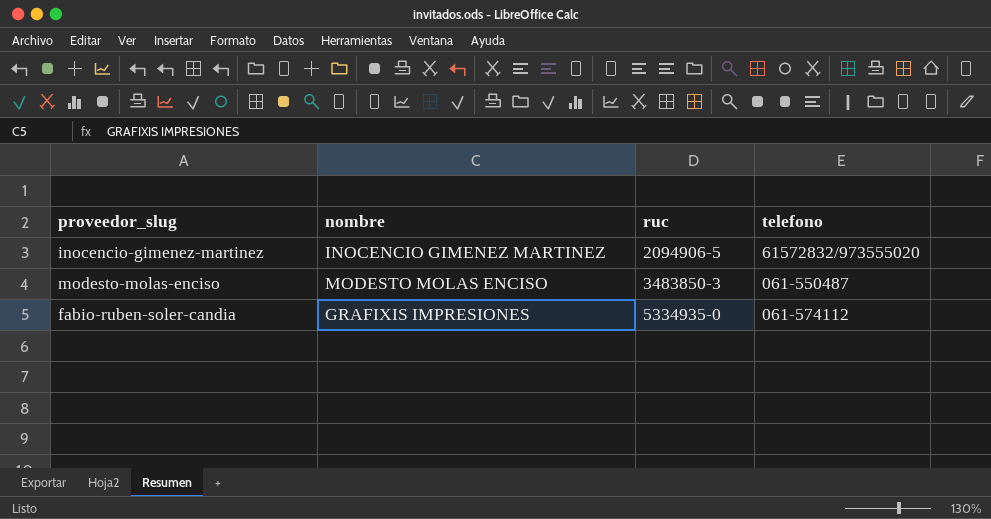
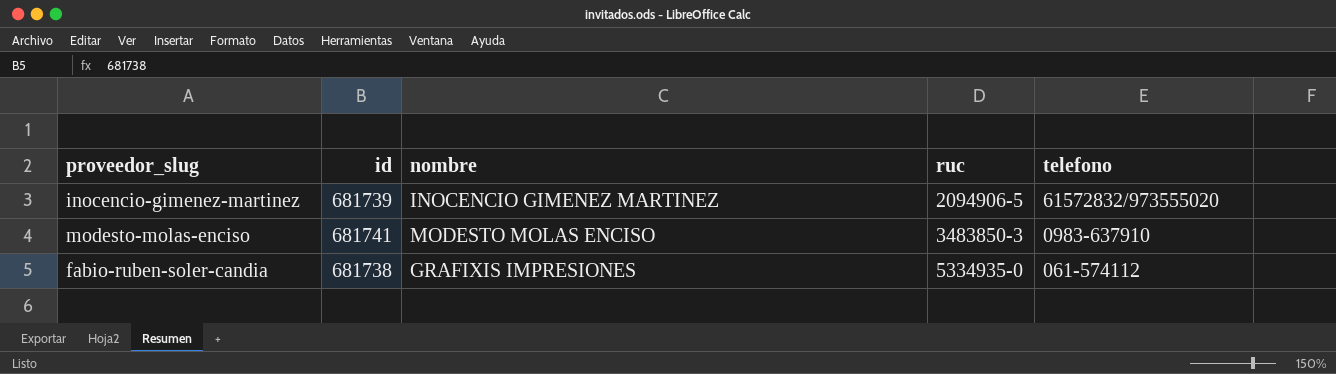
column id | position: none -> 2
modesto-molas-enciso | telefono: 061-550487 -> 0983-637910

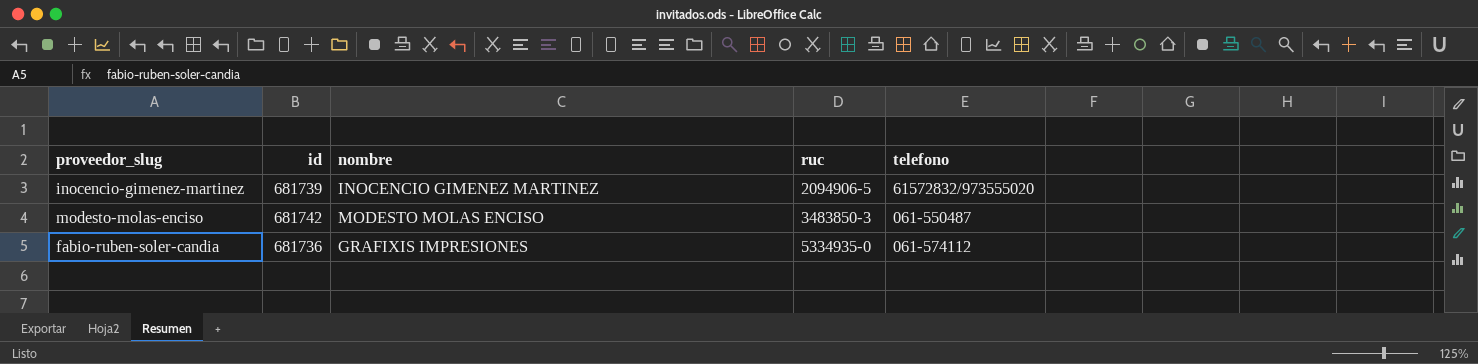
modesto-molas-enciso | id: 681741 -> 681742
modesto-molas-enciso | telefono: 0983-637910 -> 061-550487
fabio-ruben-soler-candia | id: 681738 -> 681736

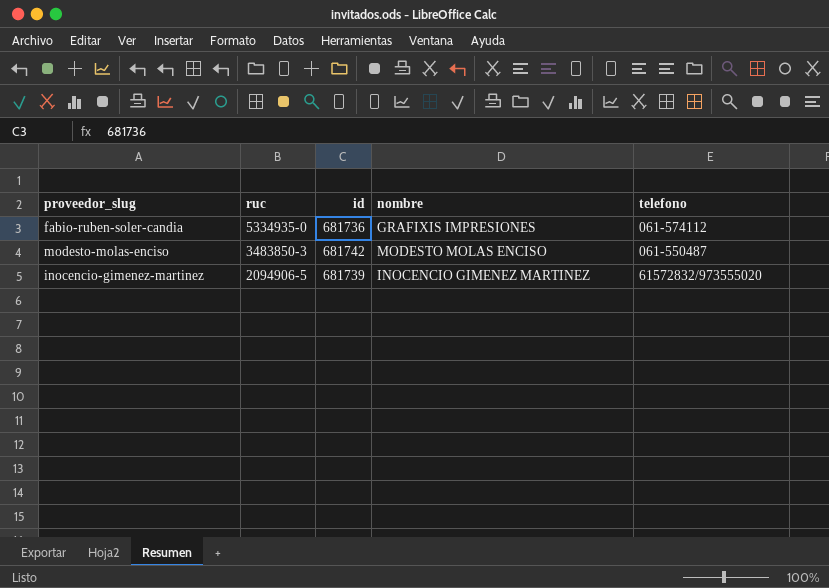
row order: ruc ascending -> ruc descending
column ruc | position: 4 -> 2

